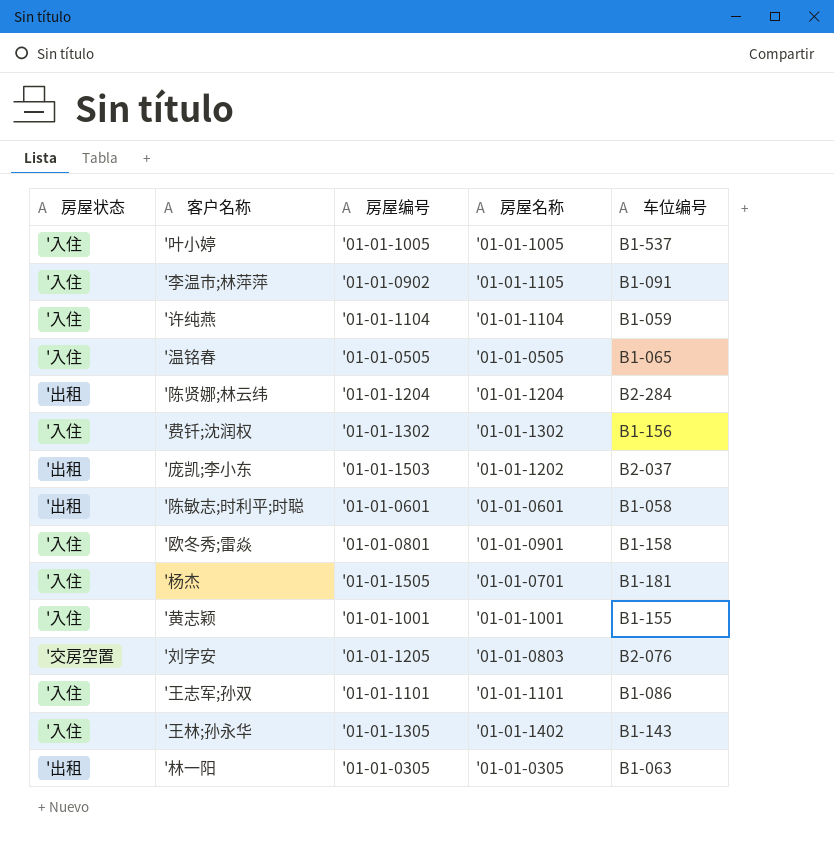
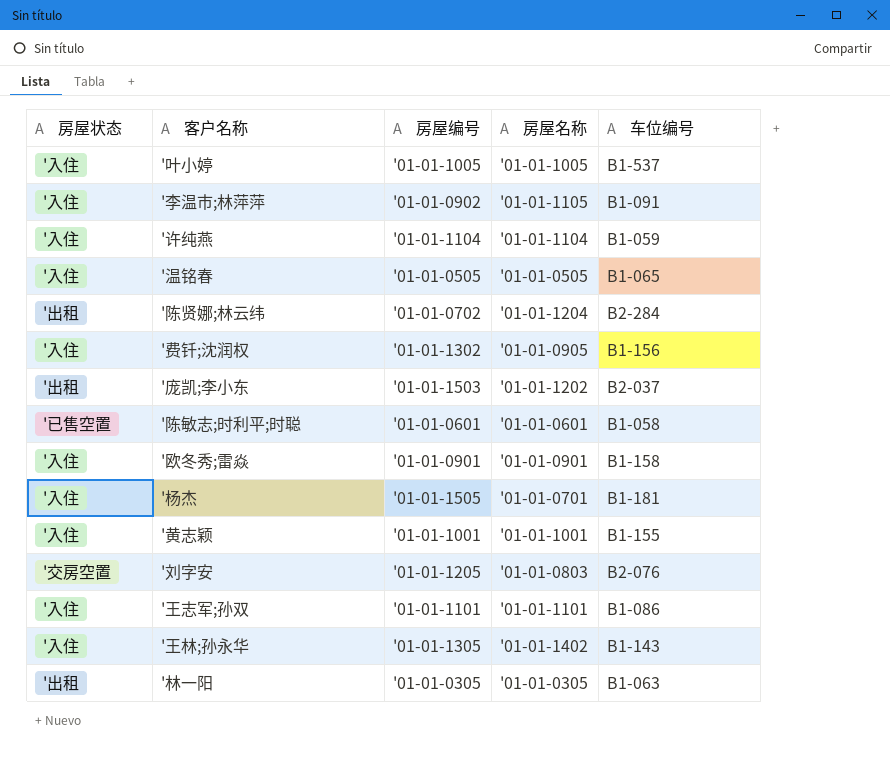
'陈贤娜;林云纬 | 房屋编号: '01-01-1204 -> '01-01-0702
'费钎;沈润权 | 房屋名称: '01-01-1302 -> '01-01-0905
'陈敏志;时利平;时聪 | 房屋状态: '出租 -> '已售空置
'欧冬秀;雷焱 | 房屋编号: '01-01-0801 -> '01-01-0901

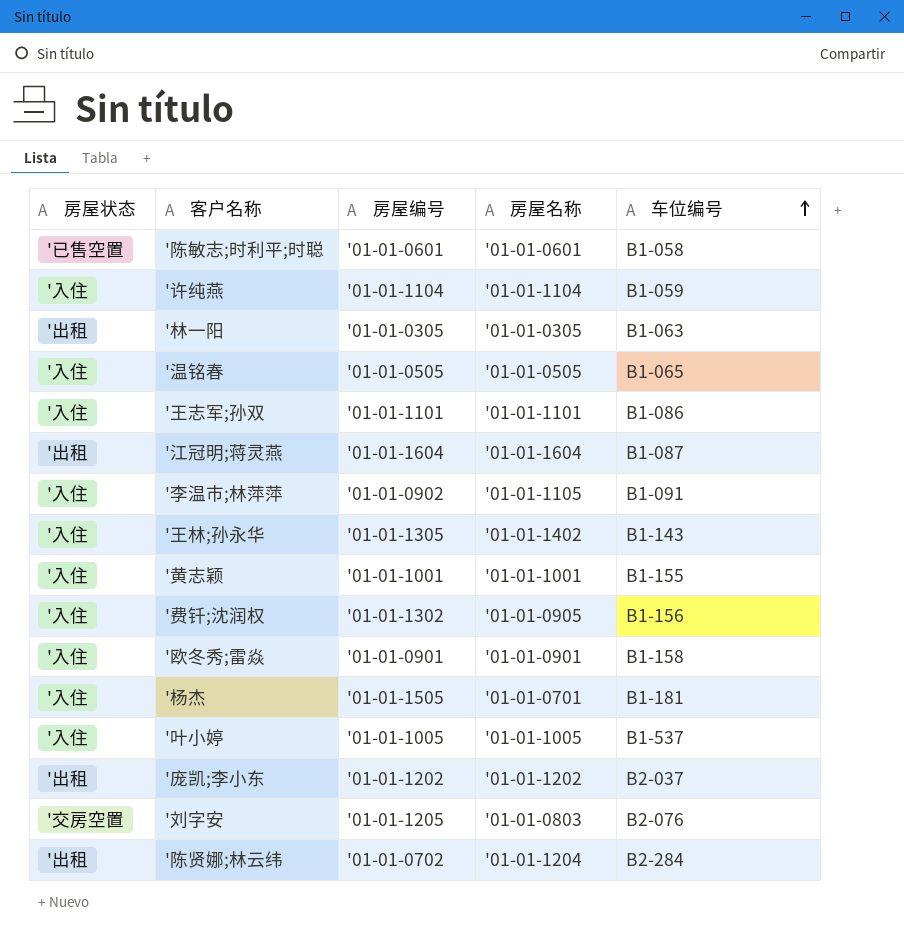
row order: none -> 车位编号 ascending
row '江冠明;蒋灵燕: none -> '出租 | '01-01-1604 | '01-01-1604 | B1-087
'庞凯;李小东 | 房屋编号: '01-01-1503 -> '01-01-1202

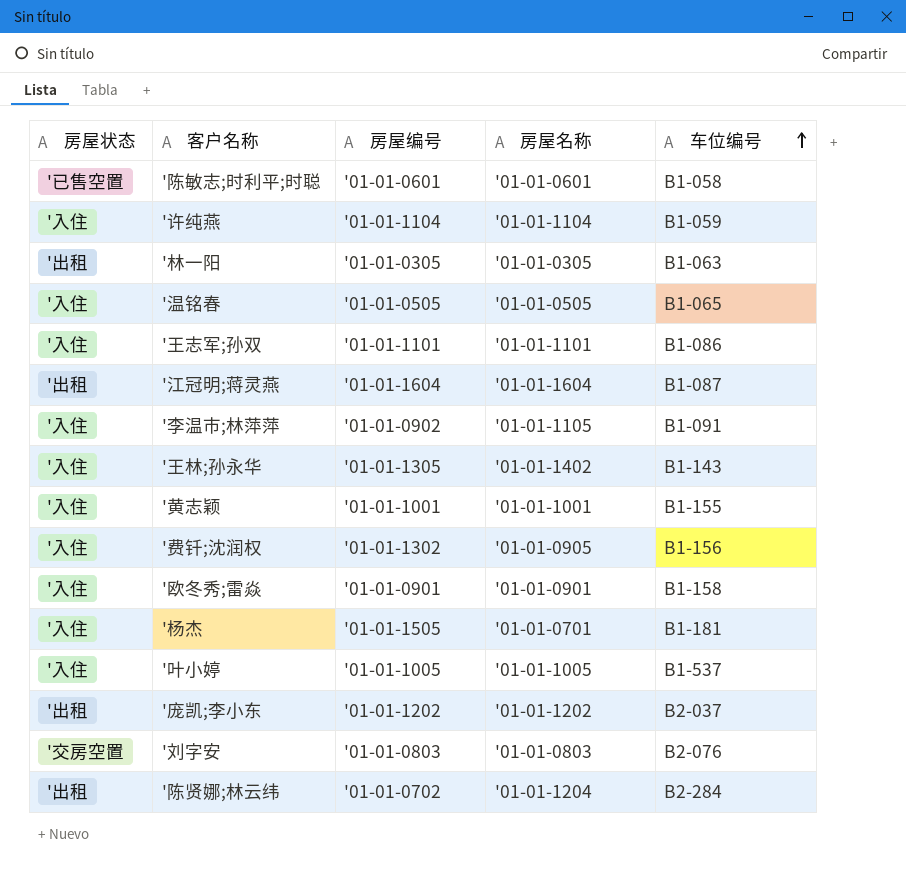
'刘字安 | 房屋编号: '01-01-1205 -> '01-01-0803

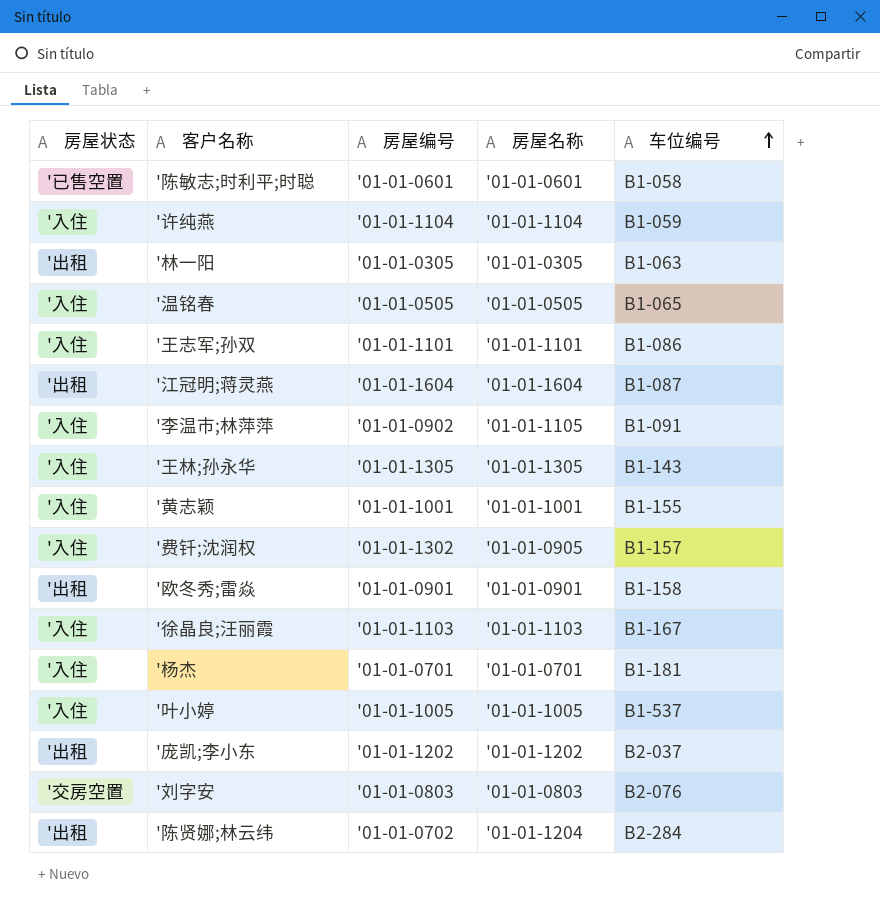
'王林;孙永华 | 房屋名称: '01-01-1402 -> '01-01-1305
'费钎;沈润权 | 车位编号: B1-156 -> B1-157
'欧冬秀;雷焱 | 房屋状态: '入住 -> '出租
row '徐晶良;汪丽霞: none -> '入住 | '01-01-1103 | '01-01-1103 | B1-167
'杨杰 | 房屋编号: '01-01-1505 -> '01-01-0701

